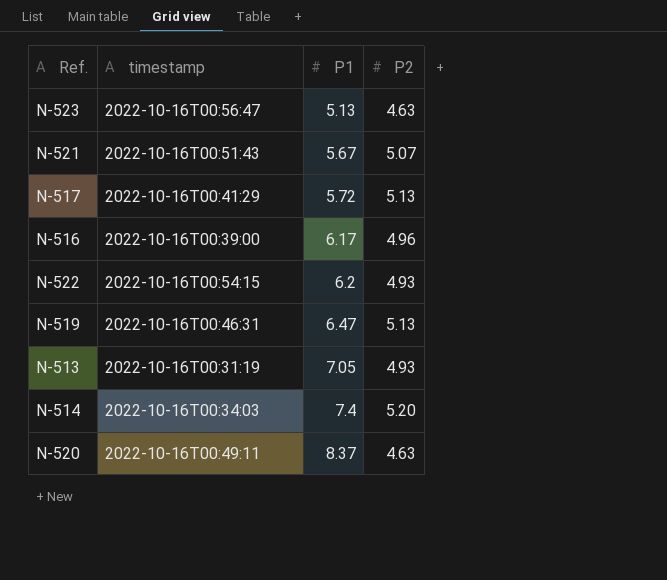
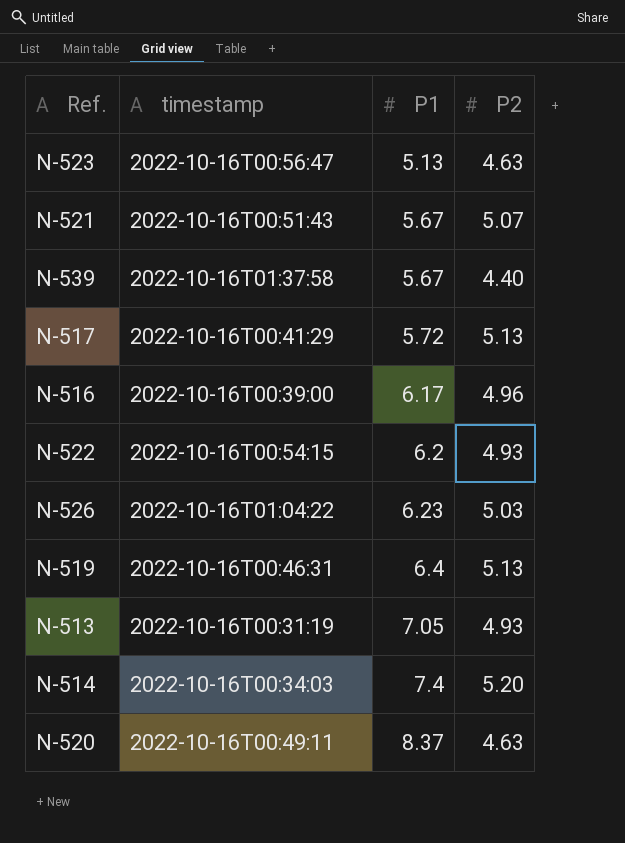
row N-539: none -> 2022-10-16T01:37:58 | 5.67 | 4.40
row N-526: none -> 2022-10-16T01:04:22 | 6.23 | 5.03
N-519 | P1: 6.47 -> 6.4

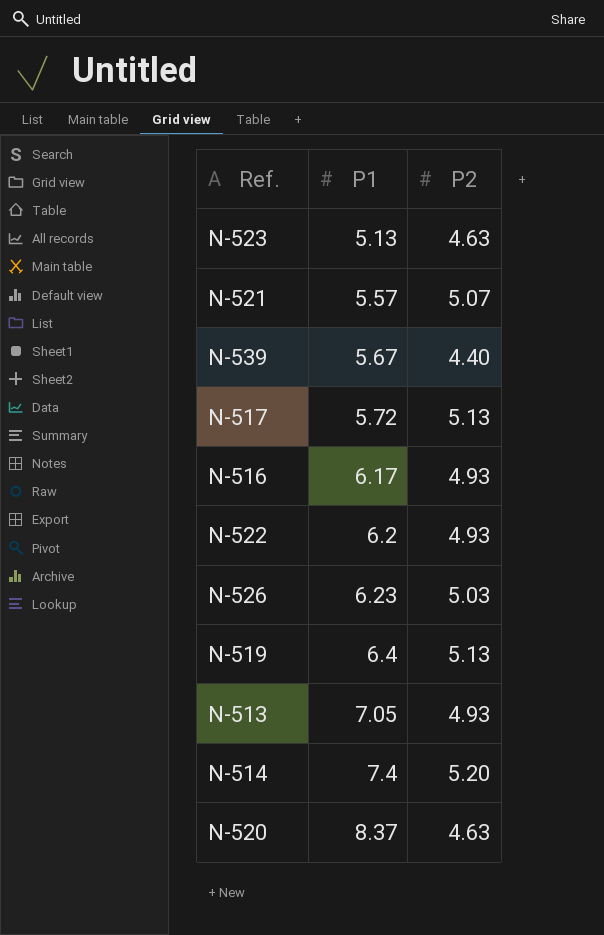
column timestamp | position: 2 -> none
N-521 | P1: 5.67 -> 5.57
N-516 | P2: 4.96 -> 4.93

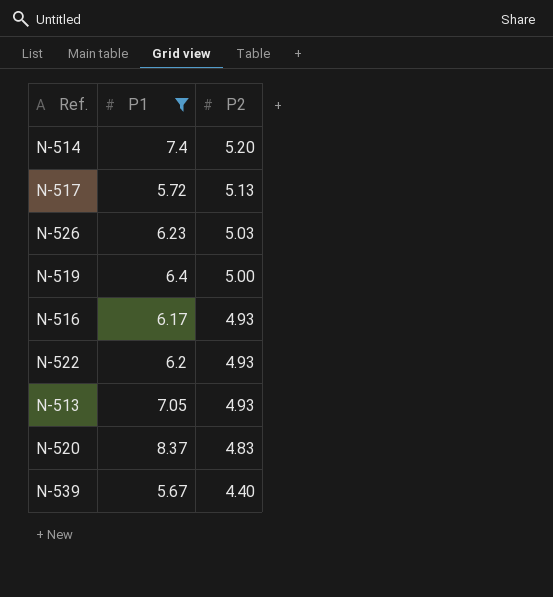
filter: none -> P1 >= 5.67
row order: P1 ascending -> P2 descending
N-519 | P2: 5.13 -> 5.00
N-520 | P2: 4.63 -> 4.83

